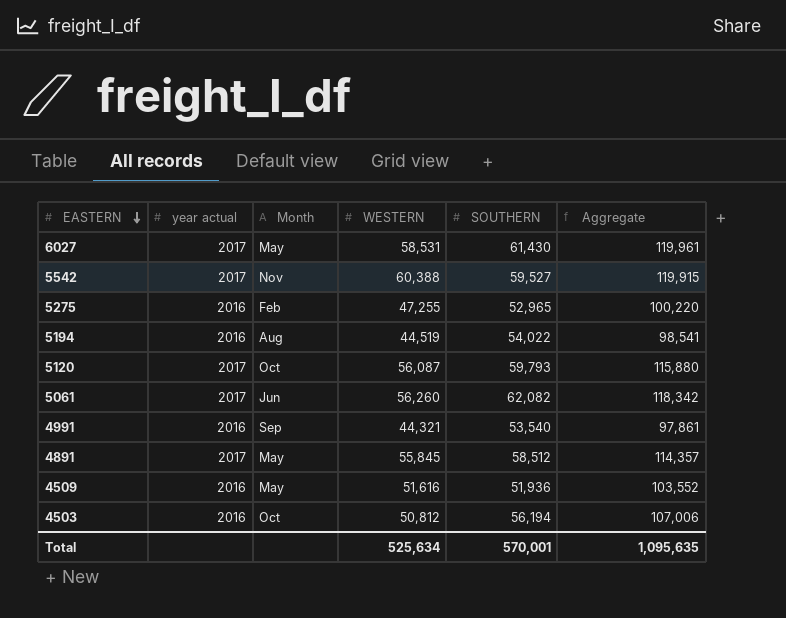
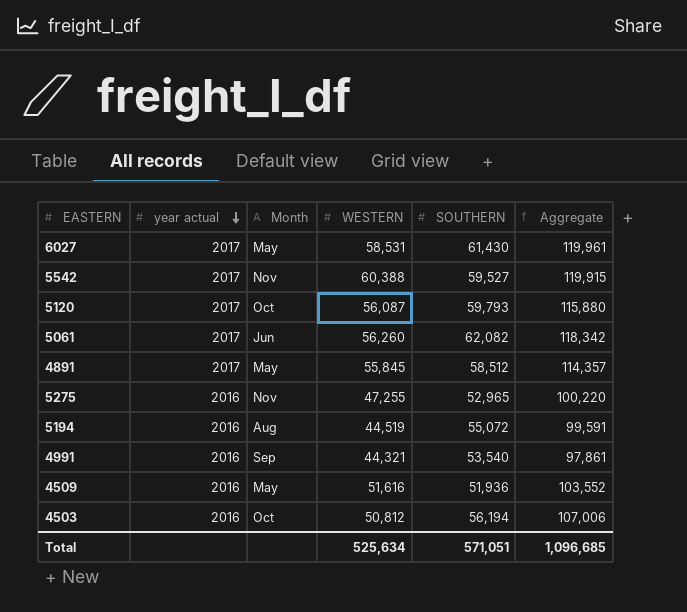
row order: EASTERN descending -> year actual descending
5275 | Month: Feb -> Nov
5194 | SOUTHERN: 54,022 -> 55,072
5194 | Aggregate: 98,541 -> 99,591
Total | SOUTHERN: 570,001 -> 571,051
Total | Aggregate: 1,095,635 -> 1,096,685

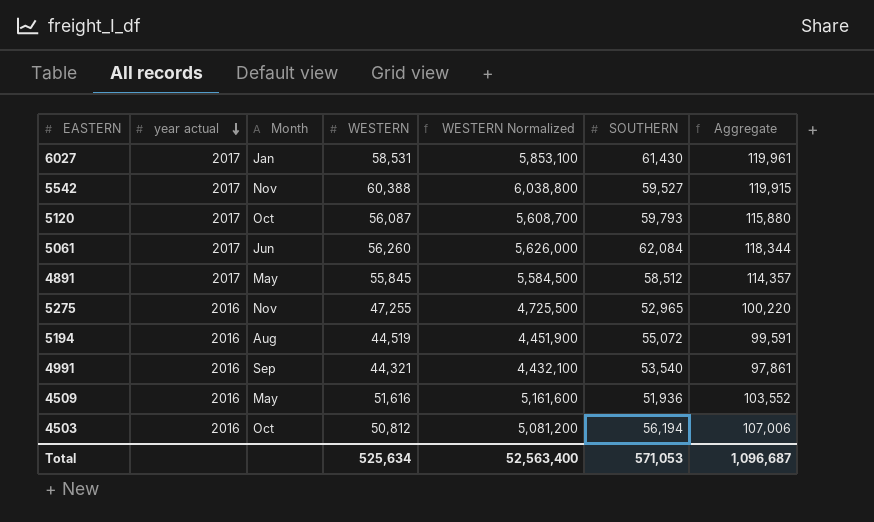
column WESTERN Normalized | formula: none -> [WESTERN] * 100
6027 | Month: May -> Jan
5061 | SOUTHERN: 62,082 -> 62,084
5061 | Aggregate: 118,342 -> 118,344
Total | SOUTHERN: 571,051 -> 571,053
Total | Aggregate: 1,096,685 -> 1,096,687

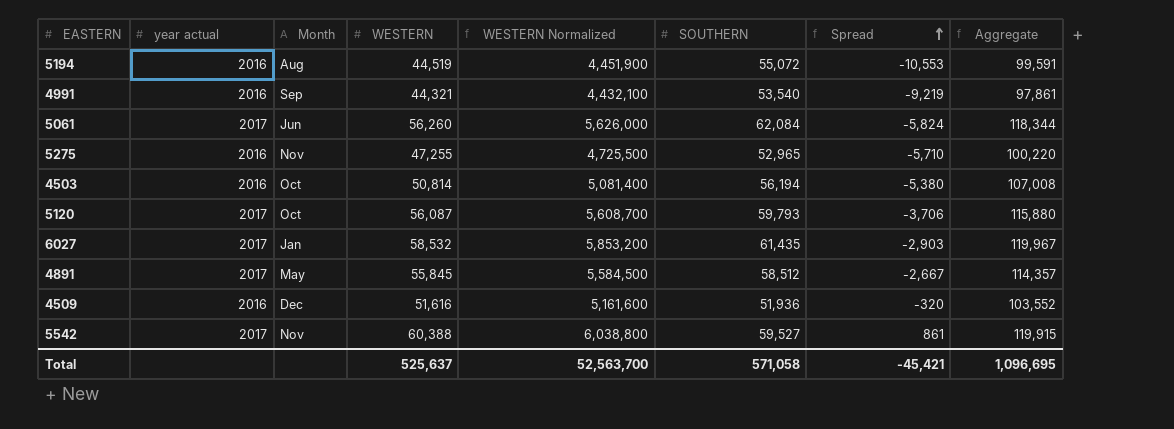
row order: year actual descending -> Spread ascending
column Spread | formula: none -> [WESTERN] - [SOUTHERN]
4503 | WESTERN: 50,812 -> 50,814
4503 | WESTERN Normalized: 5,081,200 -> 5,081,400
4503 | Aggregate: 107,006 -> 107,008
6027 | WESTERN: 58,531 -> 58,532
6027 | WESTERN Normalized: 5,853,100 -> 5,853,200
6027 | SOUTHERN: 61,430 -> 61,435
6027 | Aggregate: 119,961 -> 119,967
4509 | Month: May -> Dec
Total | WESTERN: 525,634 -> 525,637
Total | WESTERN Normalized: 52,563,400 -> 52,563,700
Total | SOUTHERN: 571,053 -> 571,058
Total | Aggregate: 1,096,687 -> 1,096,695

